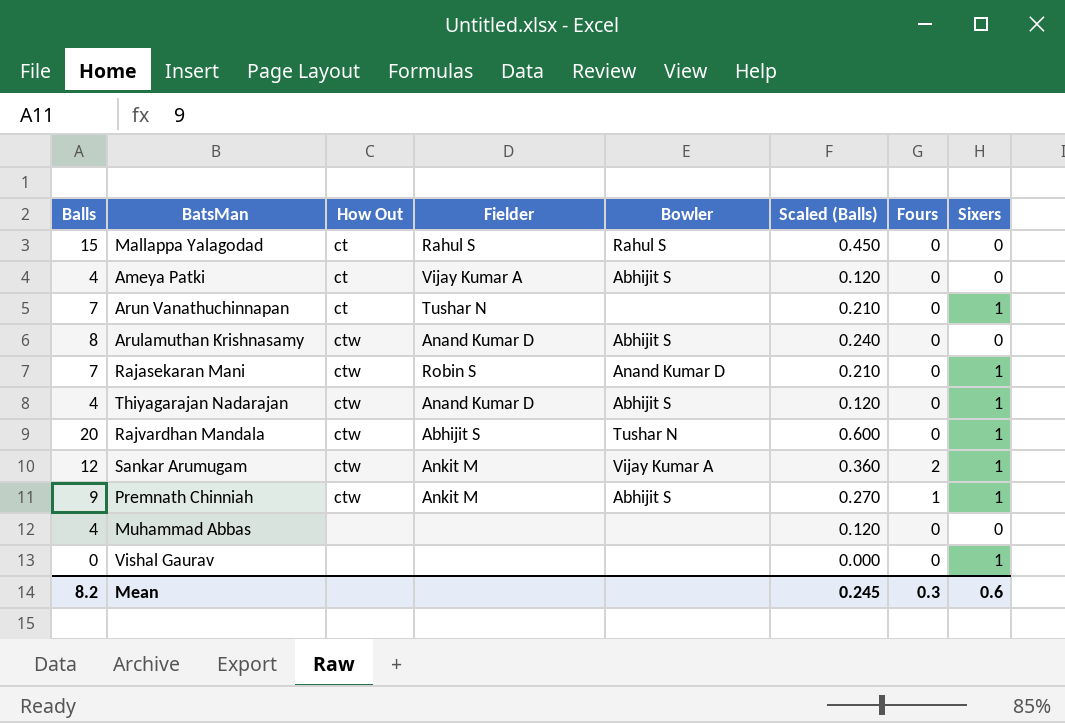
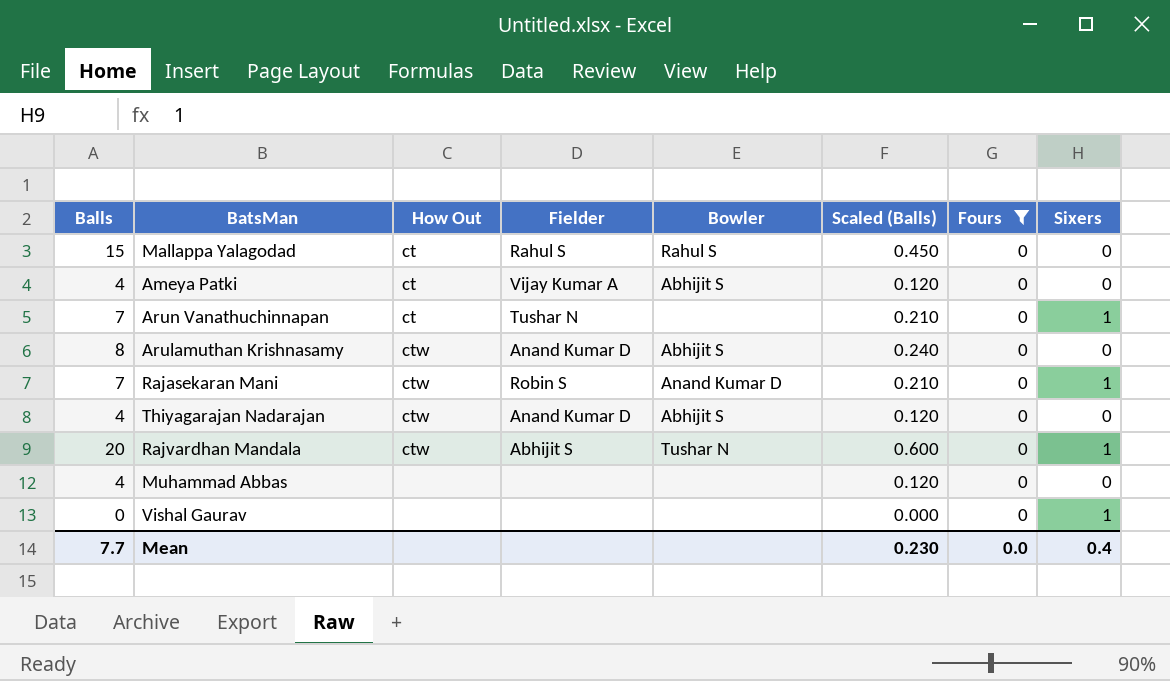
filter: none -> Fours = 0
Thiyagarajan Nadarajan | Sixers: 1 -> 0
Mean | Balls: 8.2 -> 7.7
Mean | Scaled (Balls): 0.245 -> 0.230
Mean | Fours: 0.3 -> 0.0
Mean | Sixers: 0.6 -> 0.4

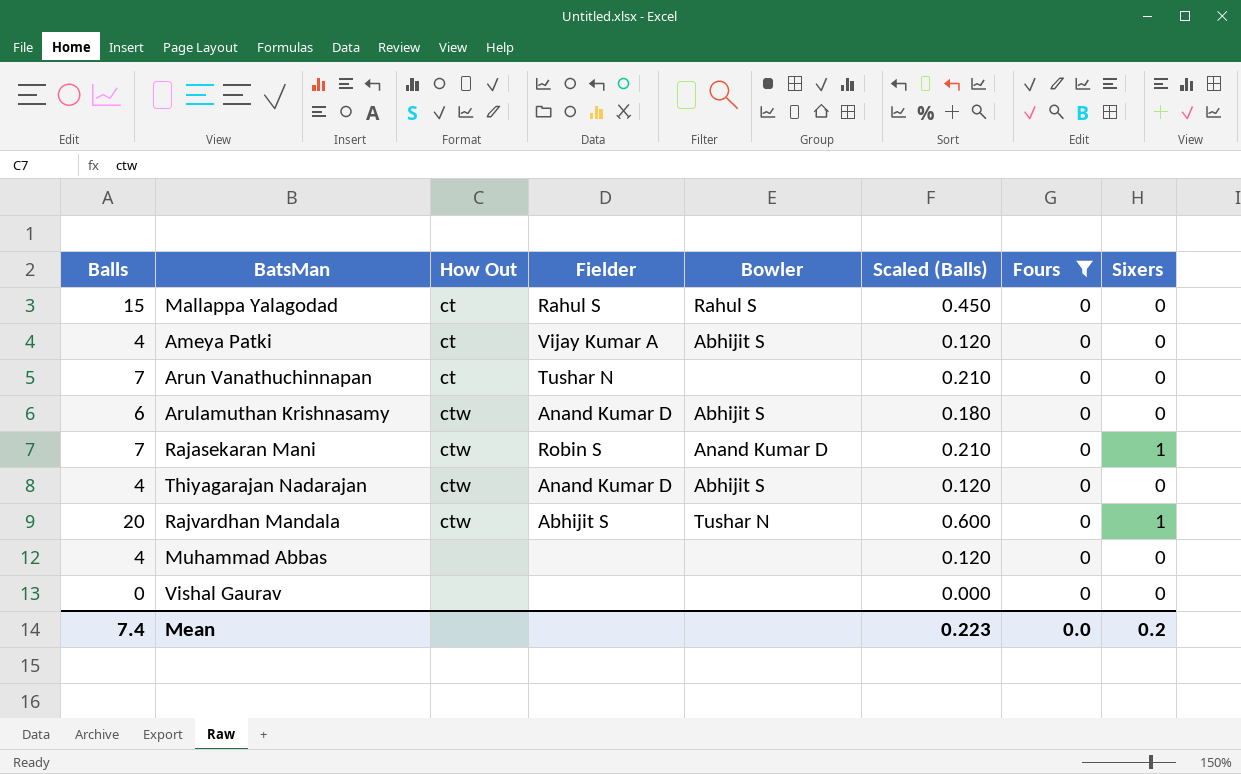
Arun Vanathuchinnapan | Sixers: 1 -> 0
Arulamuthan Krishnasamy | Balls: 8 -> 6
Arulamuthan Krishnasamy | Scaled (Balls): 0.240 -> 0.180
Vishal Gaurav | Sixers: 1 -> 0
Mean | Balls: 7.7 -> 7.4
Mean | Scaled (Balls): 0.230 -> 0.223
Mean | Sixers: 0.4 -> 0.2

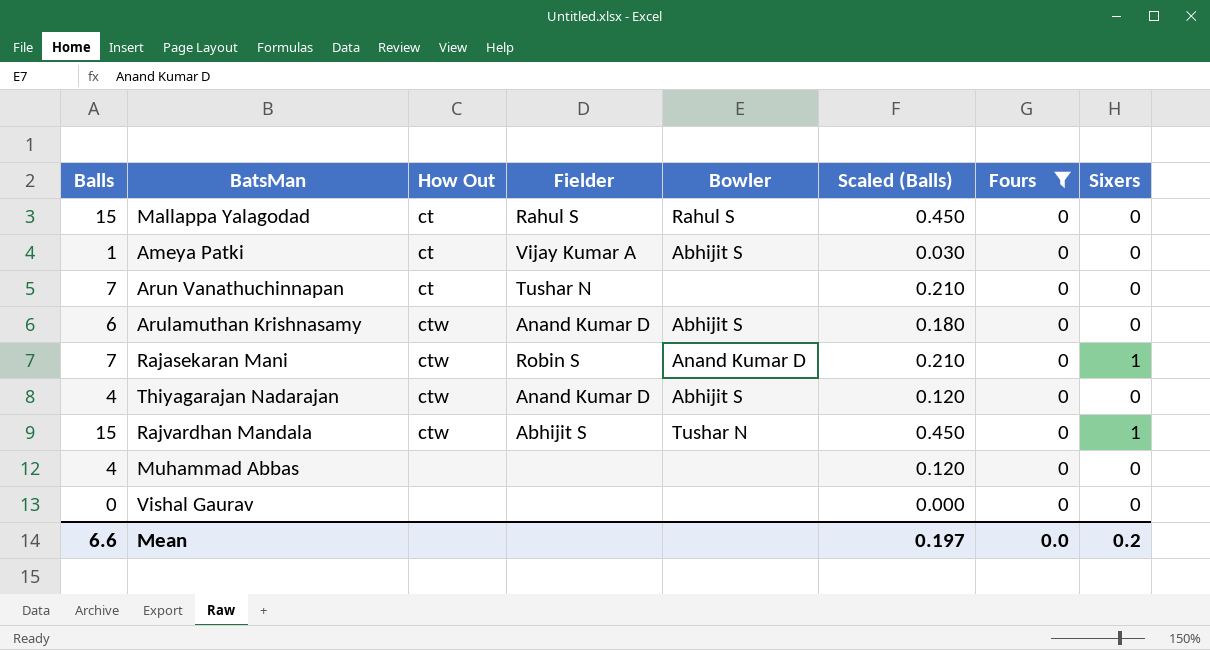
Ameya Patki | Balls: 4 -> 1
Ameya Patki | Scaled (Balls): 0.120 -> 0.030
Rajvardhan Mandala | Balls: 20 -> 15
Rajvardhan Mandala | Scaled (Balls): 0.600 -> 0.450
Mean | Balls: 7.4 -> 6.6
Mean | Scaled (Balls): 0.223 -> 0.197

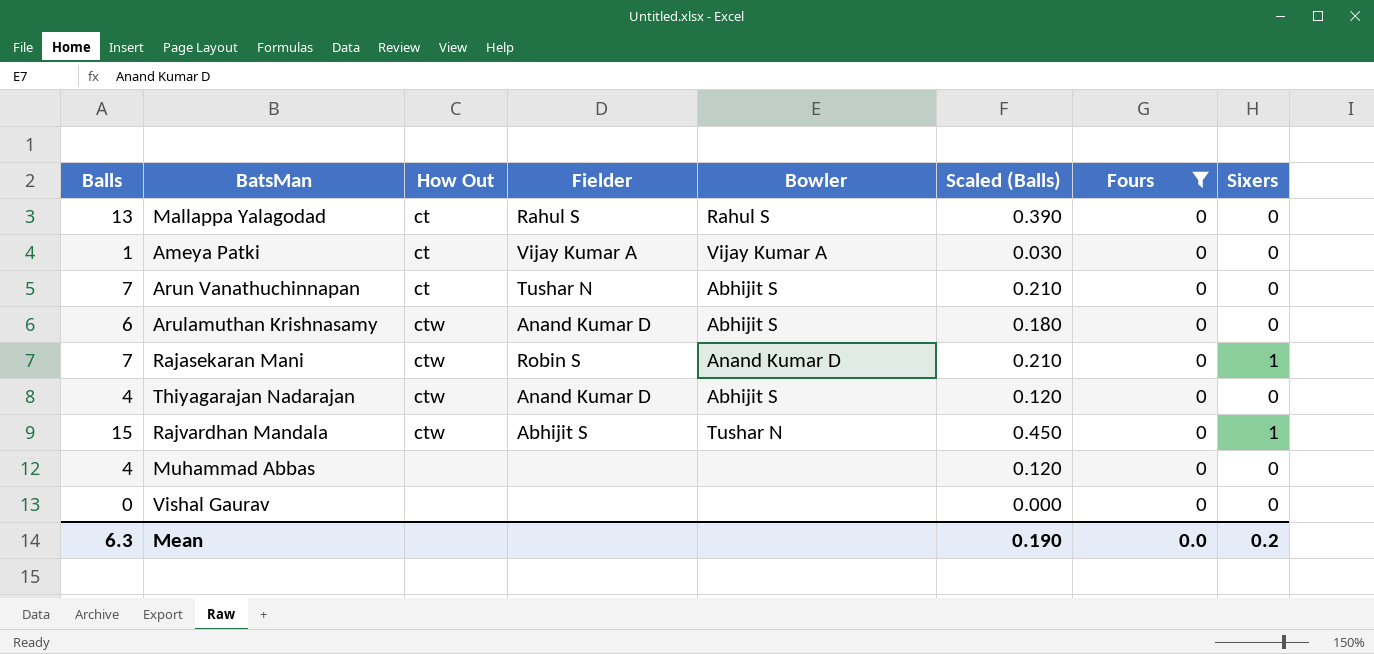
Mallappa Yalagodad | Balls: 15 -> 13
Mallappa Yalagodad | Scaled (Balls): 0.450 -> 0.390
Ameya Patki | Bowler: Abhijit S -> Vijay Kumar A
Arun Vanathuchinnapan | Bowler: none -> Abhijit S
Mean | Balls: 6.6 -> 6.3
Mean | Scaled (Balls): 0.197 -> 0.190

